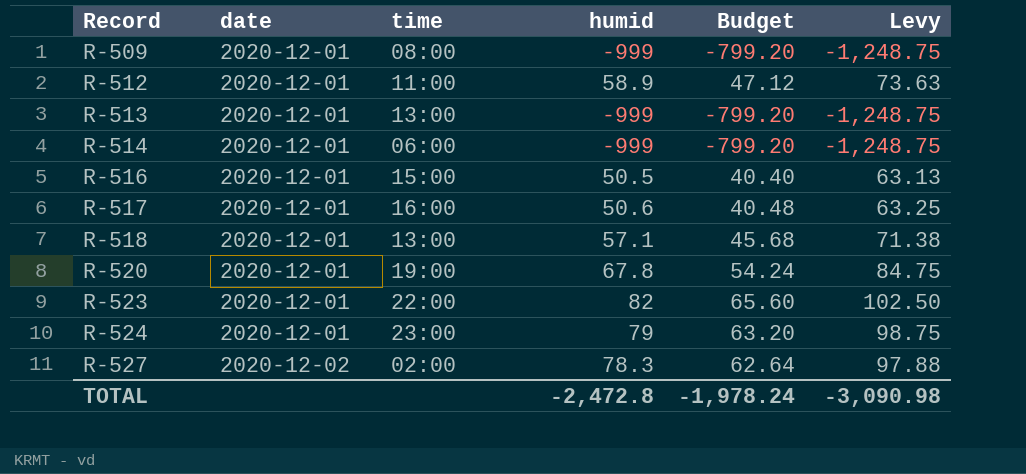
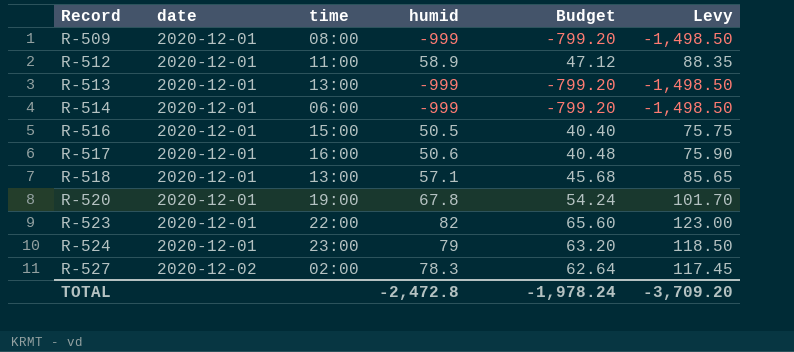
column Levy | formula: [humid] * 1.25 -> [humid] * 1.5
TOTAL | Levy: -3,090.98 -> -3,709.20

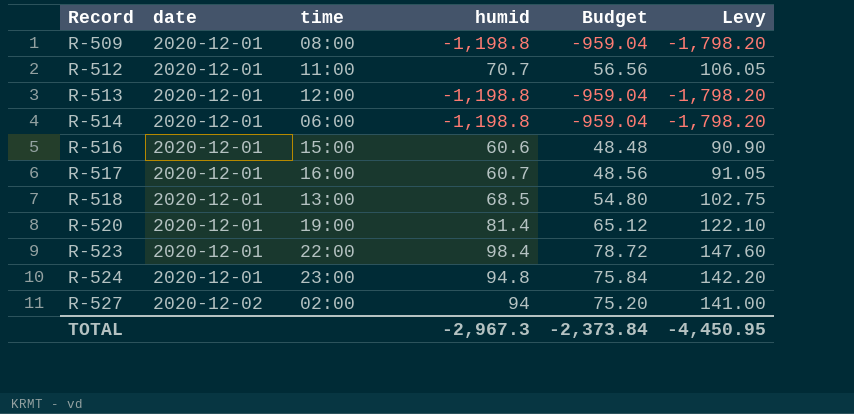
R-509 | humid: -999 -> -1,198.8
R-509 | Budget: -799.20 -> -959.04
R-509 | Levy: -1,498.50 -> -1,798.20
R-512 | humid: 58.9 -> 70.7
R-512 | Budget: 47.12 -> 56.56
R-512 | Levy: 88.35 -> 106.05
R-513 | time: 13:00 -> 12:00
R-513 | humid: -999 -> -1,198.8
R-513 | Budget: -799.20 -> -959.04
R-513 | Levy: -1,498.50 -> -1,798.20
R-514 | humid: -999 -> -1,198.8
R-514 | Budget: -799.20 -> -959.04
R-514 | Levy: -1,498.50 -> -1,798.20
R-516 | humid: 50.5 -> 60.6
R-516 | Budget: 40.40 -> 48.48
R-516 | Levy: 75.75 -> 90.90
R-517 | humid: 50.6 -> 60.7
R-517 | Budget: 40.48 -> 48.56
R-517 | Levy: 75.90 -> 91.05
R-518 | humid: 57.1 -> 68.5
R-518 | Budget: 45.68 -> 54.80
R-518 | Levy: 85.65 -> 102.75
R-520 | humid: 67.8 -> 81.4
R-520 | Budget: 54.24 -> 65.12
R-520 | Levy: 101.70 -> 122.10
R-523 | humid: 82 -> 98.4
R-523 | Budget: 65.60 -> 78.72
R-523 | Levy: 123.00 -> 147.60
R-524 | humid: 79 -> 94.8
R-524 | Budget: 63.20 -> 75.84
R-524 | Levy: 118.50 -> 142.20
R-527 | humid: 78.3 -> 94
R-527 | Budget: 62.64 -> 75.20
R-527 | Levy: 117.45 -> 141.00
TOTAL | humid: -2,472.8 -> -2,967.3
TOTAL | Budget: -1,978.24 -> -2,373.84
TOTAL | Levy: -3,709.20 -> -4,450.95

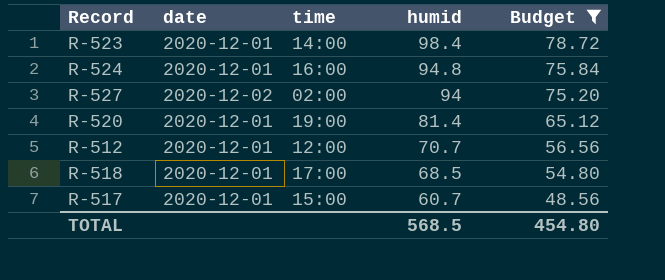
filter: none -> Budget >= 48.56
row order: Record ascending -> humid descending
column Levy | formula: [humid] * 1.5 -> none
R-523 | time: 22:00 -> 14:00
R-524 | time: 23:00 -> 16:00
R-512 | time: 11:00 -> 12:00
R-518 | time: 13:00 -> 17:00
R-517 | time: 16:00 -> 15:00
TOTAL | humid: -2,967.3 -> 568.5
TOTAL | Budget: -2,373.84 -> 454.80

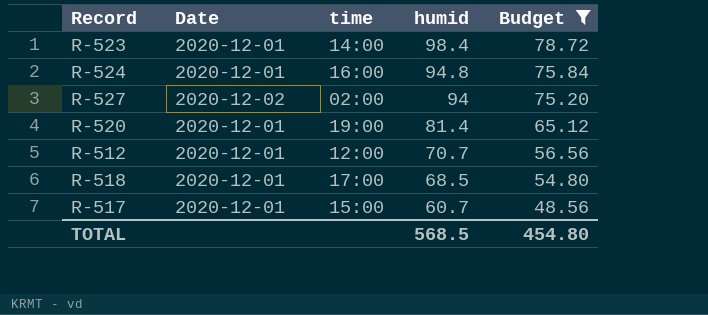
column name: date -> Date

